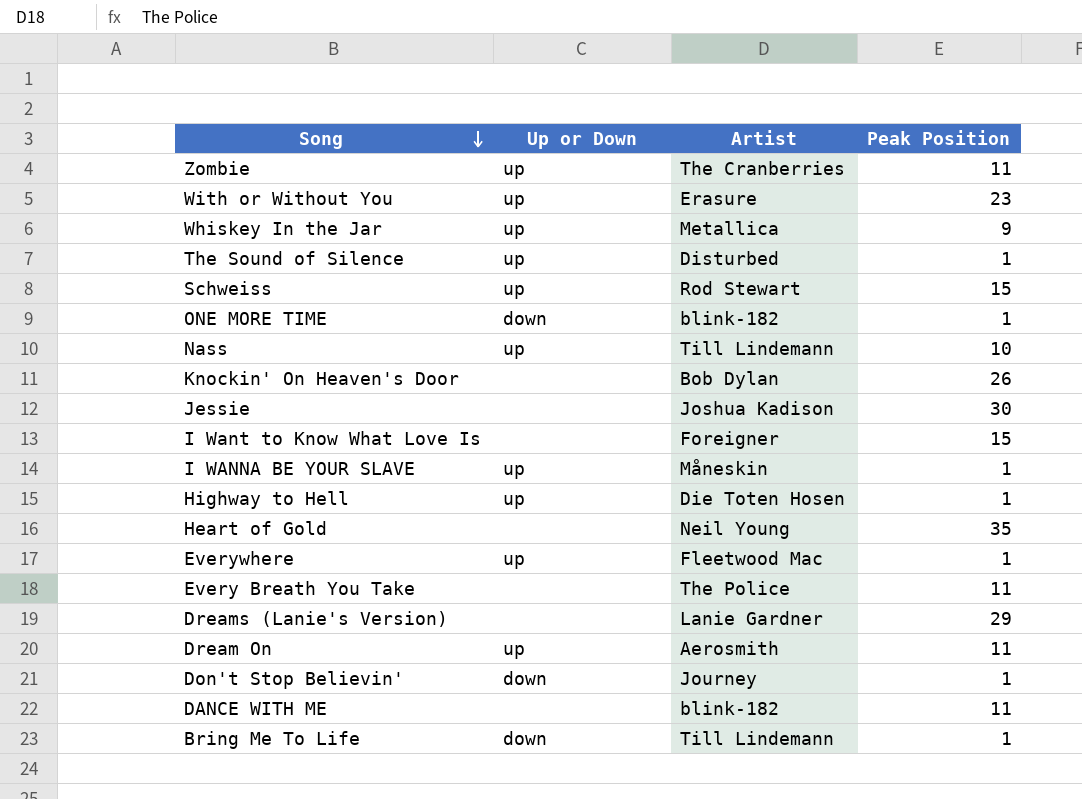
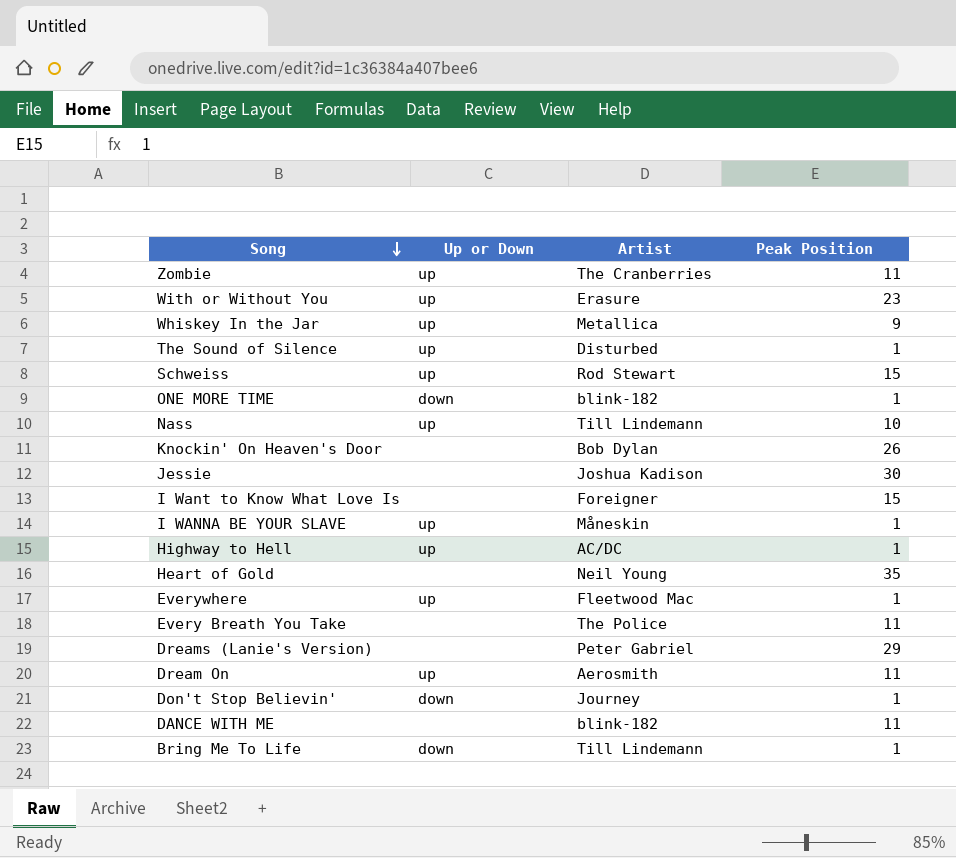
Highway to Hell | Artist: Die Toten Hosen -> AC/DC
Dreams (Lanie's Version) | Artist: Lanie Gardner -> Peter Gabriel

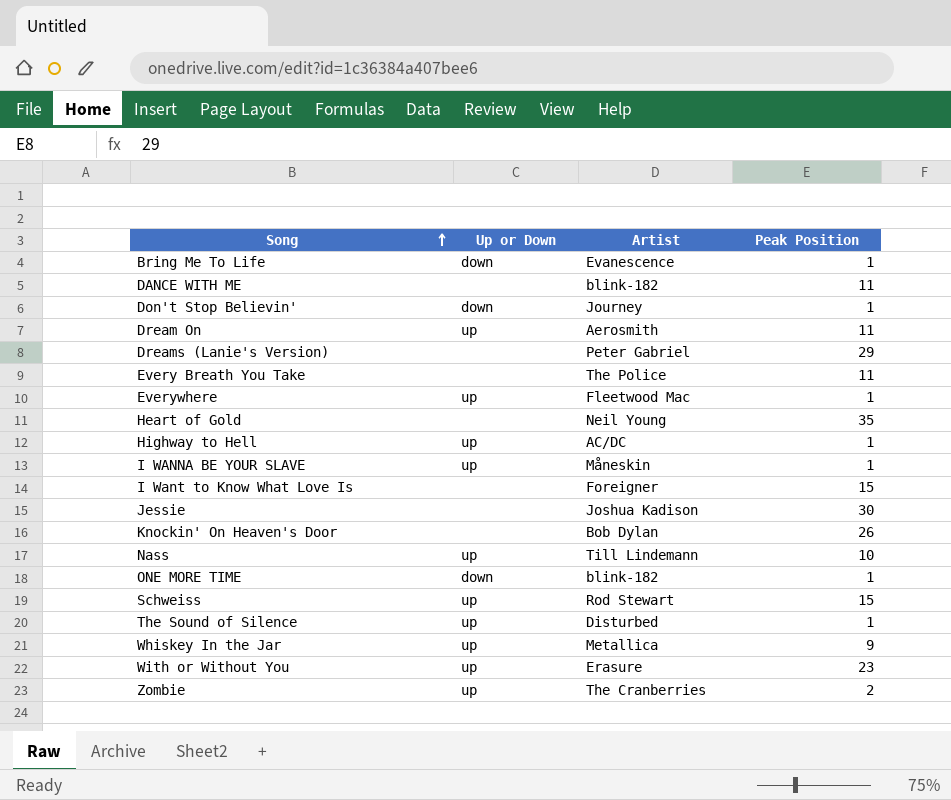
row order: Song descending -> Song ascending
Bring Me To Life | Artist: Till Lindemann -> Evanescence
Zombie | Peak Position: 11 -> 2

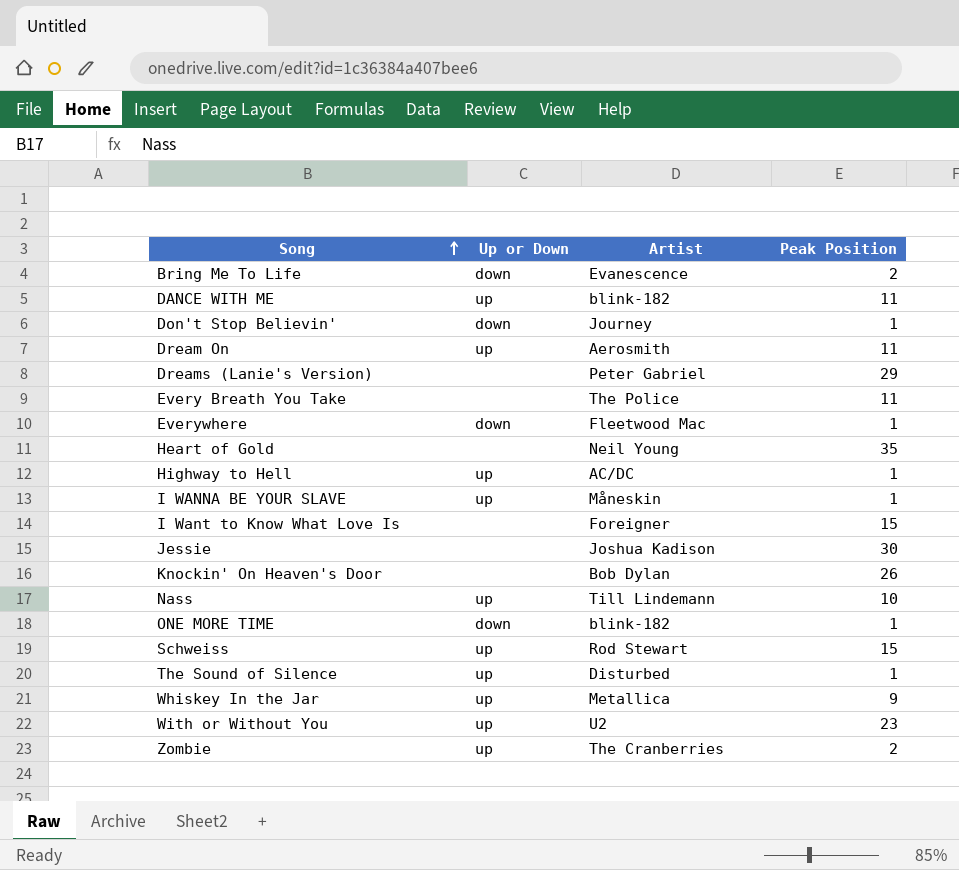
Bring Me To Life | Peak Position: 1 -> 2
DANCE WITH ME | Up or Down: none -> up
Everywhere | Up or Down: up -> down
With or Without You | Artist: Erasure -> U2

